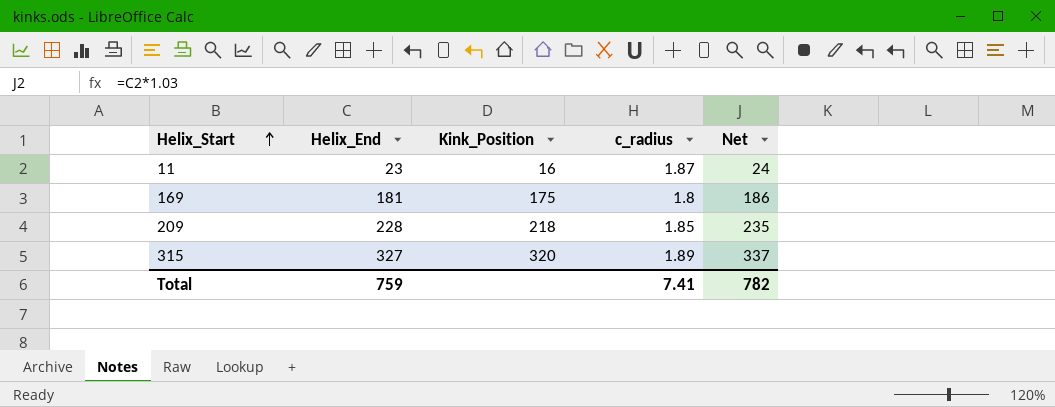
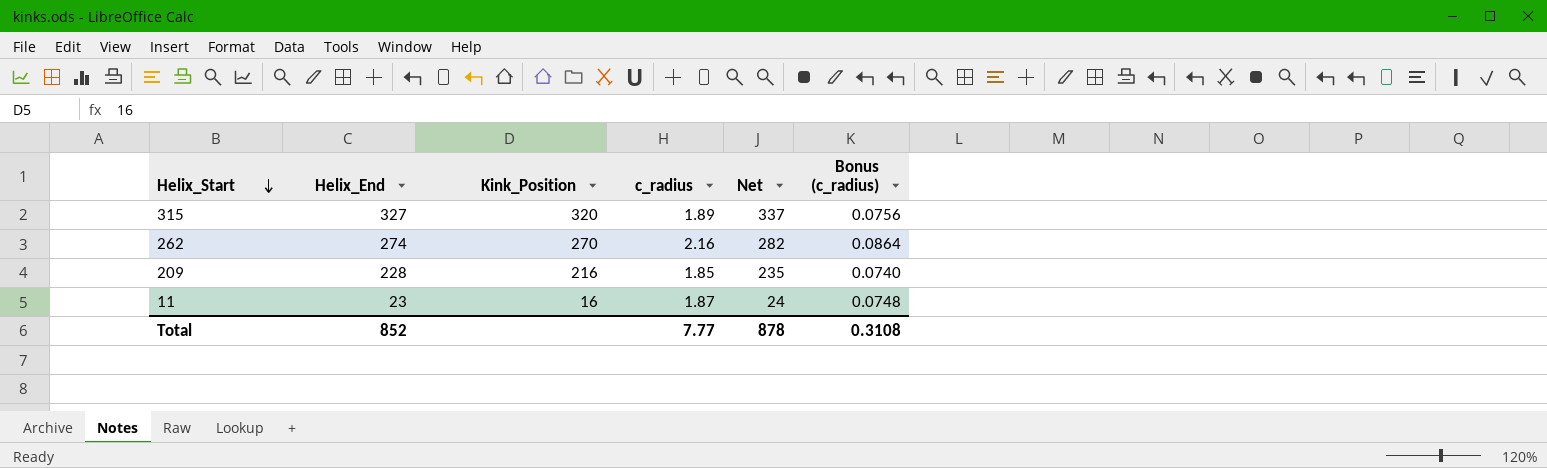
row order: Helix_Start ascending -> Helix_Start descending
column Bonus (c_radius) | formula: none -> [c_radius] * 0.04
row 169: 181 | 175 | 1.8 | 186 -> none
row 262: none -> 274 | 270 | 2.16 | 282 | 0.0864
209 | Kink_Position: 218 -> 216
Total | Helix_End: 759 -> 852
Total | c_radius: 7.41 -> 7.77
Total | Net: 782 -> 878

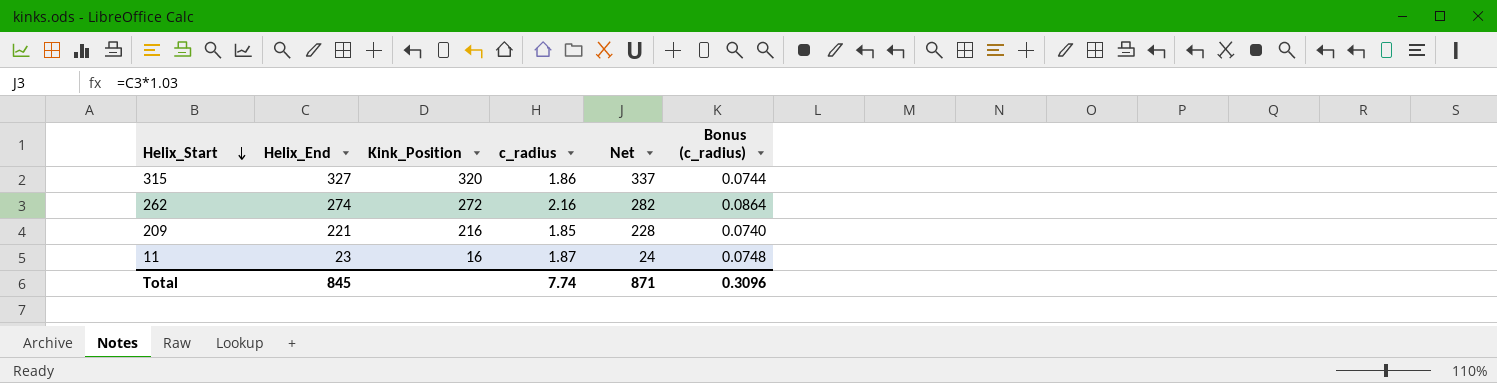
315 | c_radius: 1.89 -> 1.86
315 | Bonus (c_radius): 0.0756 -> 0.0744
262 | Kink_Position: 270 -> 272
209 | Helix_End: 228 -> 221
209 | Net: 235 -> 228
Total | Helix_End: 852 -> 845
Total | c_radius: 7.77 -> 7.74
Total | Net: 878 -> 871
Total | Bonus (c_radius): 0.3108 -> 0.3096

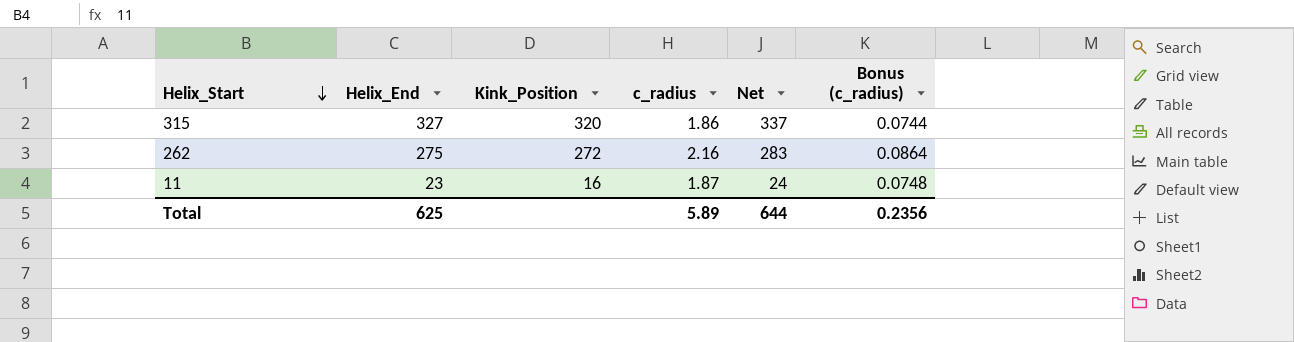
row 209: 221 | 216 | 1.85 | 228 | 0.0740 -> none
262 | Helix_End: 274 -> 275
262 | Net: 282 -> 283
Total | Helix_End: 845 -> 625
Total | c_radius: 7.74 -> 5.89
Total | Net: 871 -> 644
Total | Bonus (c_radius): 0.3096 -> 0.2356

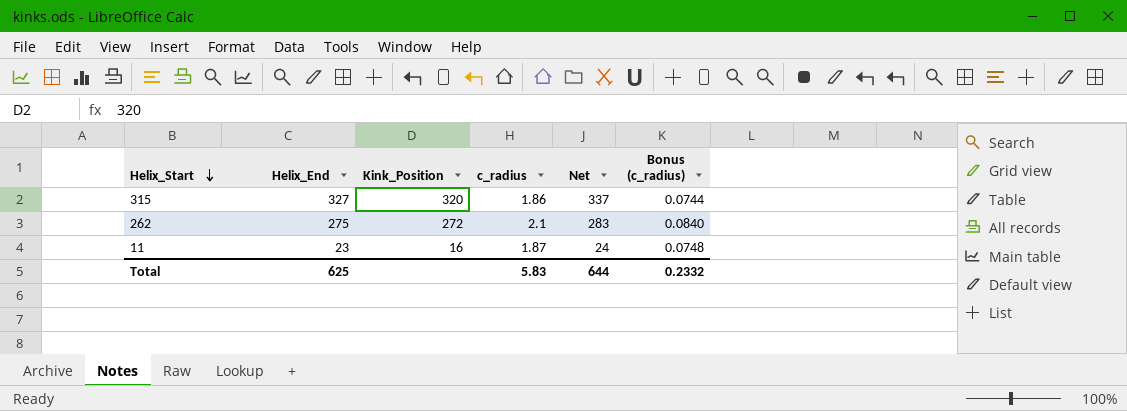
262 | c_radius: 2.16 -> 2.1
262 | Bonus (c_radius): 0.0864 -> 0.0840
Total | c_radius: 5.89 -> 5.83
Total | Bonus (c_radius): 0.2356 -> 0.2332

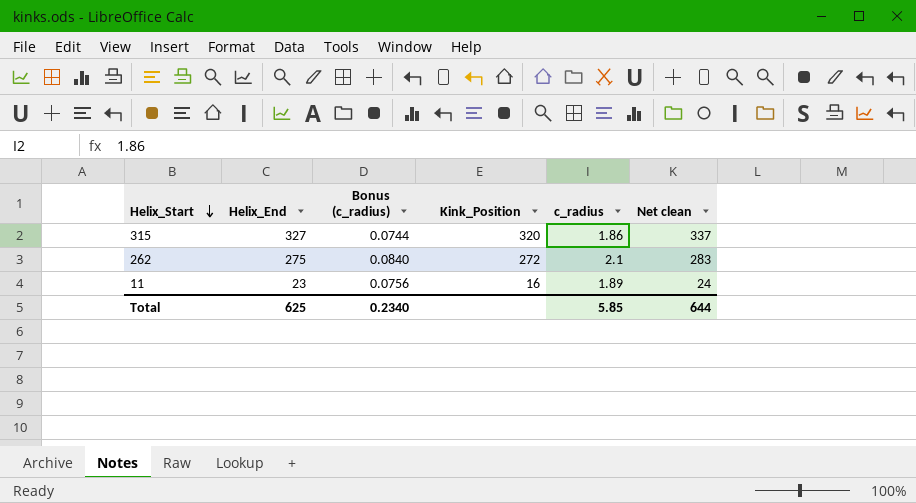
column Bonus (c_radius) | position: 6 -> 3
column name: Net -> Net clean
11 | Bonus (c_radius): 0.0748 -> 0.0756
11 | c_radius: 1.87 -> 1.89
Total | Bonus (c_radius): 0.2332 -> 0.2340
Total | c_radius: 5.83 -> 5.85

